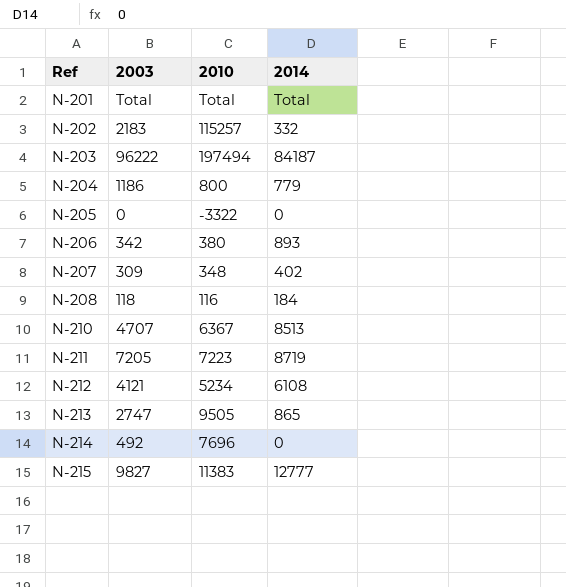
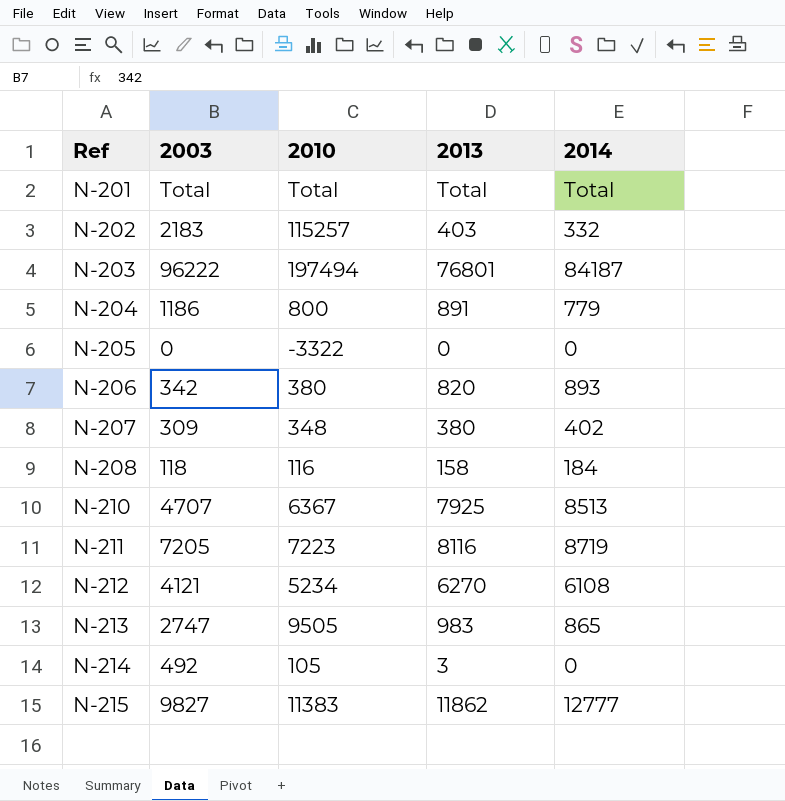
column 2013 | position: none -> 4
N-214 | 2010: 7696 -> 105

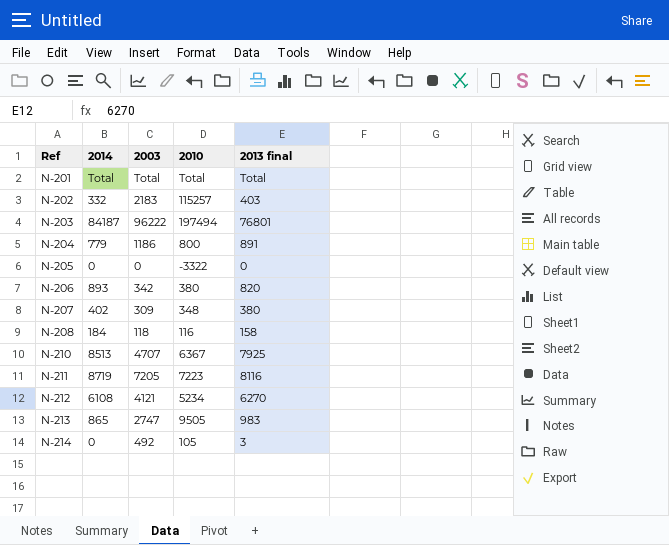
column 2014 | position: 5 -> 2
column name: 2013 -> 2013 final
row N-215: 9827 | 11383 | 11862 | 12777 -> none

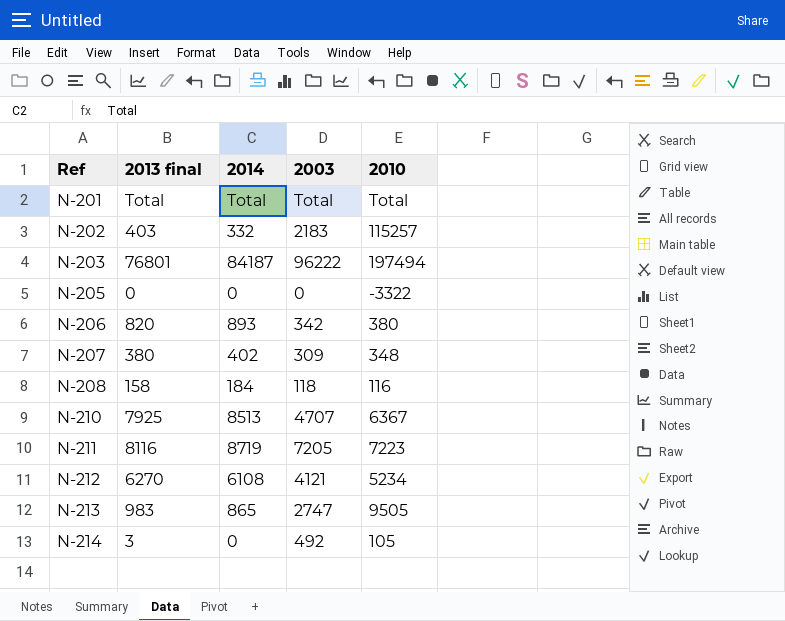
column 2013 final | position: 5 -> 2
row N-204: 779 | 1186 | 800 | 891 -> none

